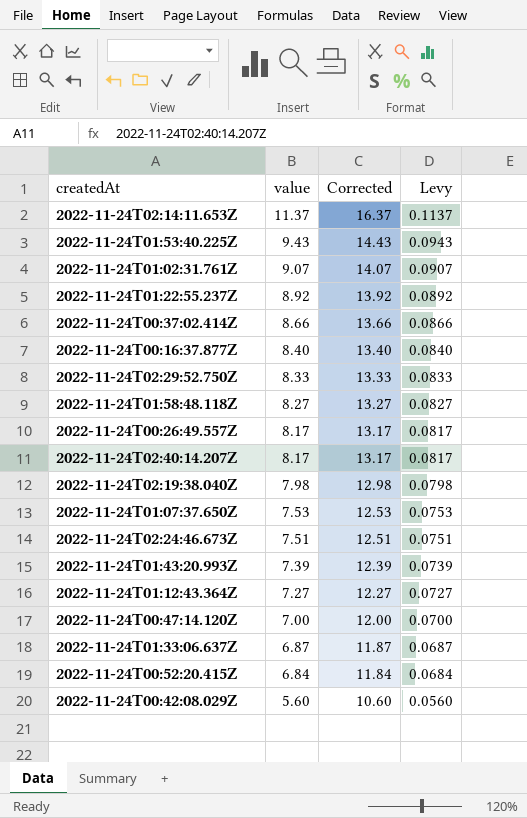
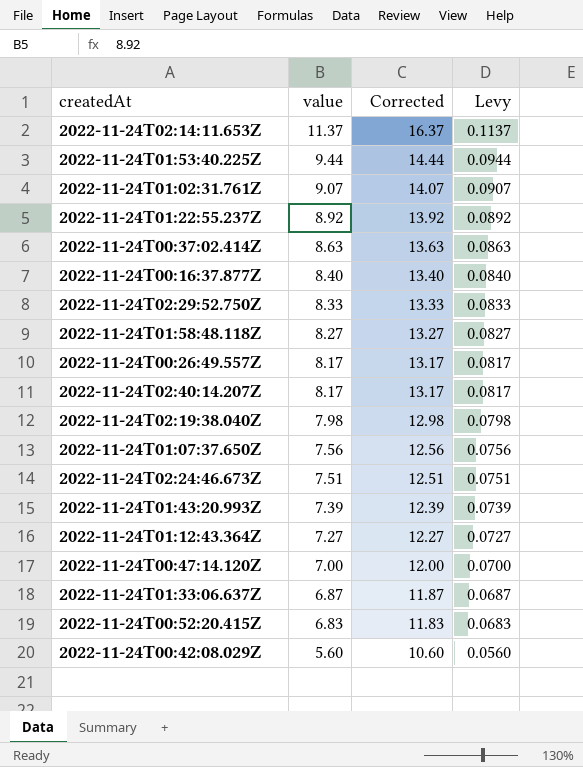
2022-11-24T01:53:40.225Z | value: 9.43 -> 9.44
2022-11-24T01:53:40.225Z | Corrected: 14.43 -> 14.44
2022-11-24T01:53:40.225Z | Levy: 0.0943 -> 0.0944
2022-11-24T00:37:02.414Z | value: 8.66 -> 8.63
2022-11-24T00:37:02.414Z | Corrected: 13.66 -> 13.63
2022-11-24T00:37:02.414Z | Levy: 0.0866 -> 0.0863
2022-11-24T01:07:37.650Z | value: 7.53 -> 7.56
2022-11-24T01:07:37.650Z | Corrected: 12.53 -> 12.56
2022-11-24T01:07:37.650Z | Levy: 0.0753 -> 0.0756
2022-11-24T00:52:20.415Z | value: 6.84 -> 6.83
2022-11-24T00:52:20.415Z | Corrected: 11.84 -> 11.83
2022-11-24T00:52:20.415Z | Levy: 0.0684 -> 0.0683

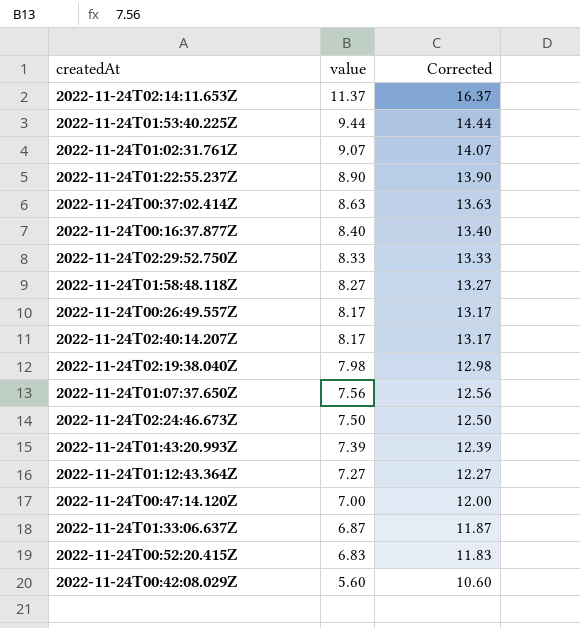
column Levy | formula: [value] * 0.01 -> none
2022-11-24T01:22:55.237Z | value: 8.92 -> 8.90
2022-11-24T01:22:55.237Z | Corrected: 13.92 -> 13.90
2022-11-24T02:24:46.673Z | value: 7.51 -> 7.50
2022-11-24T02:24:46.673Z | Corrected: 12.51 -> 12.50

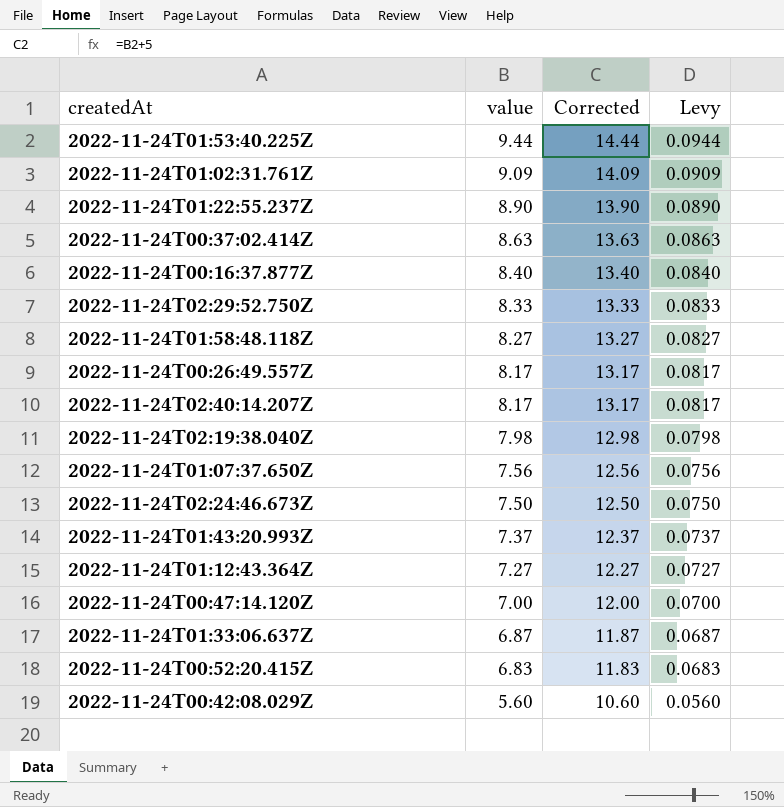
column Levy | formula: none -> [value] * 0.01
row 2022-11-24T02:14:11.653Z: 11.37 | 16.37 -> none
2022-11-24T01:02:31.761Z | value: 9.07 -> 9.09
2022-11-24T01:02:31.761Z | Corrected: 14.07 -> 14.09
2022-11-24T01:43:20.993Z | value: 7.39 -> 7.37
2022-11-24T01:43:20.993Z | Corrected: 12.39 -> 12.37

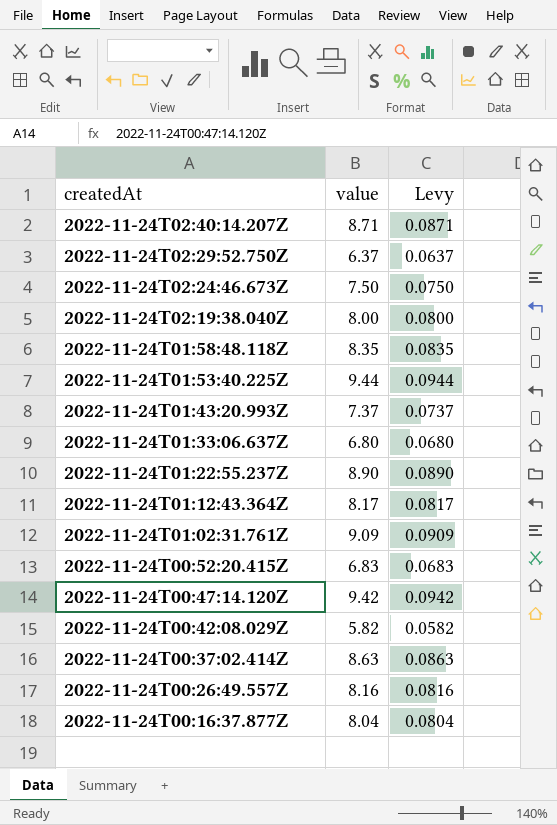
row order: value descending -> createdAt descending
column Corrected | formula: [value] + 5 -> none
row 2022-11-24T01:07:37.650Z: 7.56 | 12.56 | 0.0756 -> none
2022-11-24T02:40:14.207Z | value: 8.17 -> 8.71
2022-11-24T02:40:14.207Z | Levy: 0.0817 -> 0.0871
2022-11-24T02:29:52.750Z | value: 8.33 -> 6.37
2022-11-24T02:29:52.750Z | Levy: 0.0833 -> 0.0637
2022-11-24T02:19:38.040Z | value: 7.98 -> 8.00
2022-11-24T02:19:38.040Z | Levy: 0.0798 -> 0.0800
2022-11-24T01:58:48.118Z | value: 8.27 -> 8.35
2022-11-24T01:58:48.118Z | Levy: 0.0827 -> 0.0835
2022-11-24T01:33:06.637Z | value: 6.87 -> 6.80
2022-11-24T01:33:06.637Z | Levy: 0.0687 -> 0.0680
2022-11-24T01:12:43.364Z | value: 7.27 -> 8.17
2022-11-24T01:12:43.364Z | Levy: 0.0727 -> 0.0817
2022-11-24T00:47:14.120Z | value: 7.00 -> 9.42
2022-11-24T00:47:14.120Z | Levy: 0.0700 -> 0.0942
2022-11-24T00:42:08.029Z | value: 5.60 -> 5.82
2022-11-24T00:42:08.029Z | Levy: 0.0560 -> 0.0582
2022-11-24T00:26:49.557Z | value: 8.17 -> 8.16
2022-11-24T00:26:49.557Z | Levy: 0.0817 -> 0.0816
2022-11-24T00:16:37.877Z | value: 8.40 -> 8.04
2022-11-24T00:16:37.877Z | Levy: 0.0840 -> 0.0804

